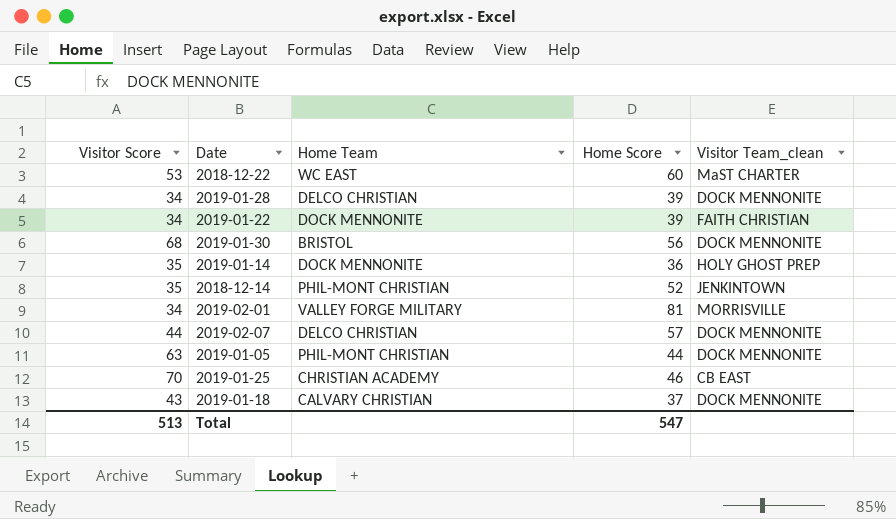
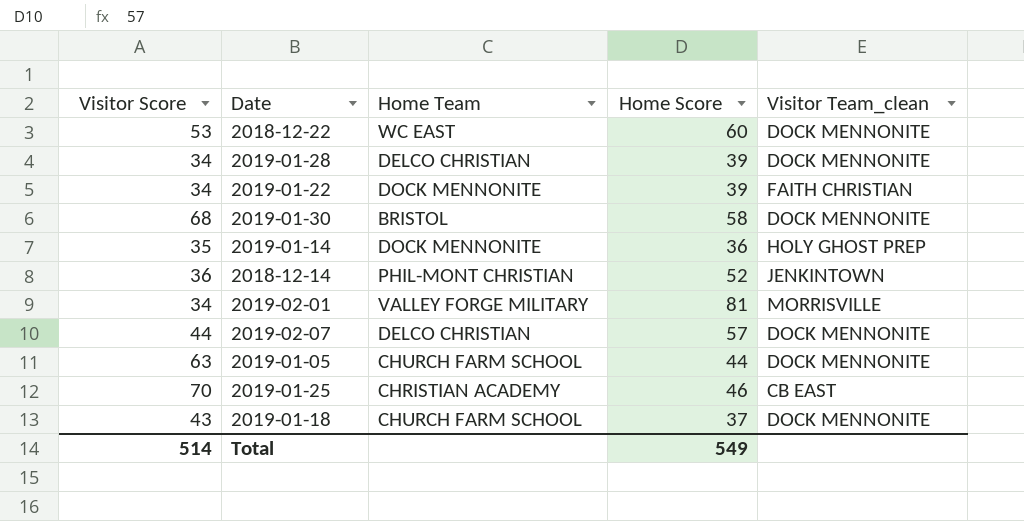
2018-12-22 | Visitor Team_clean: MaST CHARTER -> DOCK MENNONITE
2019-01-30 | Home Score: 56 -> 58
2018-12-14 | Visitor Score: 35 -> 36
2019-01-05 | Home Team: PHIL-MONT CHRISTIAN -> CHURCH FARM SCHOOL
2019-01-18 | Home Team: CALVARY CHRISTIAN -> CHURCH FARM SCHOOL
Total | Visitor Score: 513 -> 514
Total | Home Score: 547 -> 549

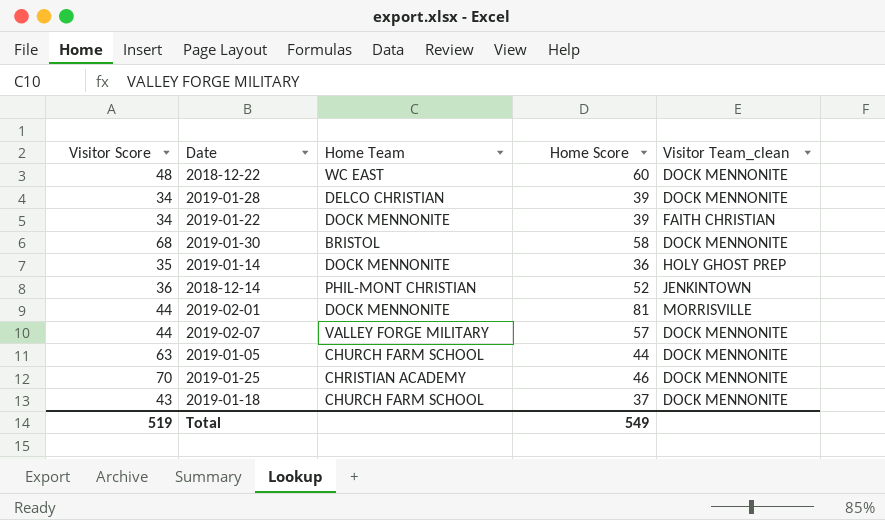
2018-12-22 | Visitor Score: 53 -> 48
2019-02-01 | Visitor Score: 34 -> 44
2019-02-01 | Home Team: VALLEY FORGE MILITARY -> DOCK MENNONITE
2019-02-07 | Home Team: DELCO CHRISTIAN -> VALLEY FORGE MILITARY
2019-01-25 | Visitor Team_clean: CB EAST -> DOCK MENNONITE
Total | Visitor Score: 514 -> 519

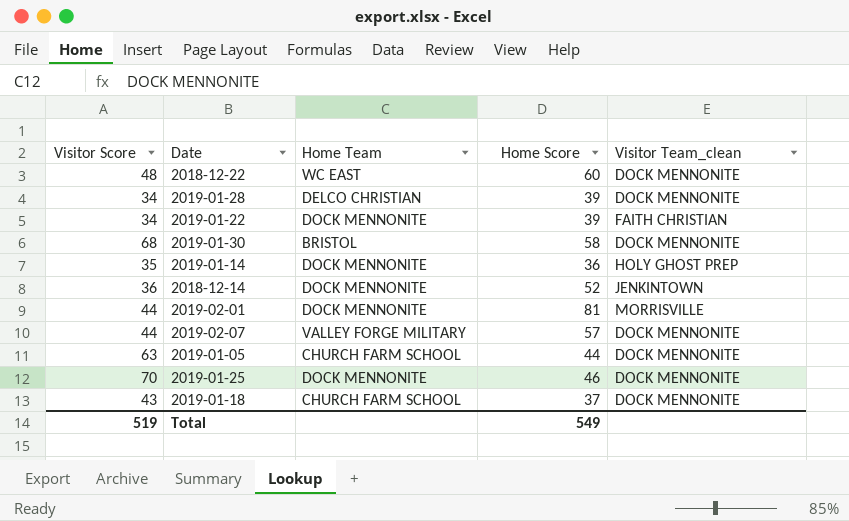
2018-12-14 | Home Team: PHIL-MONT CHRISTIAN -> DOCK MENNONITE
2019-01-25 | Home Team: CHRISTIAN ACADEMY -> DOCK MENNONITE

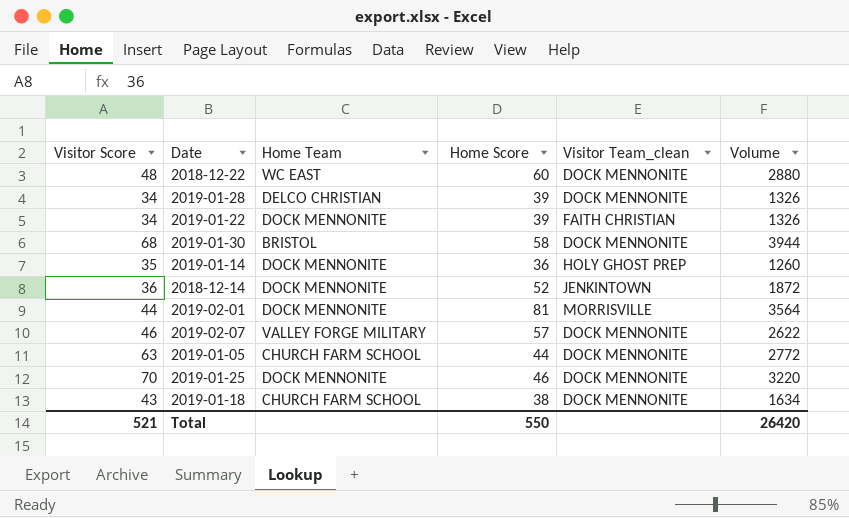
column Volume | formula: none -> [Visitor Score] * [Home Score]
2019-02-07 | Visitor Score: 44 -> 46
2019-01-18 | Home Score: 37 -> 38
Total | Visitor Score: 519 -> 521
Total | Home Score: 549 -> 550

